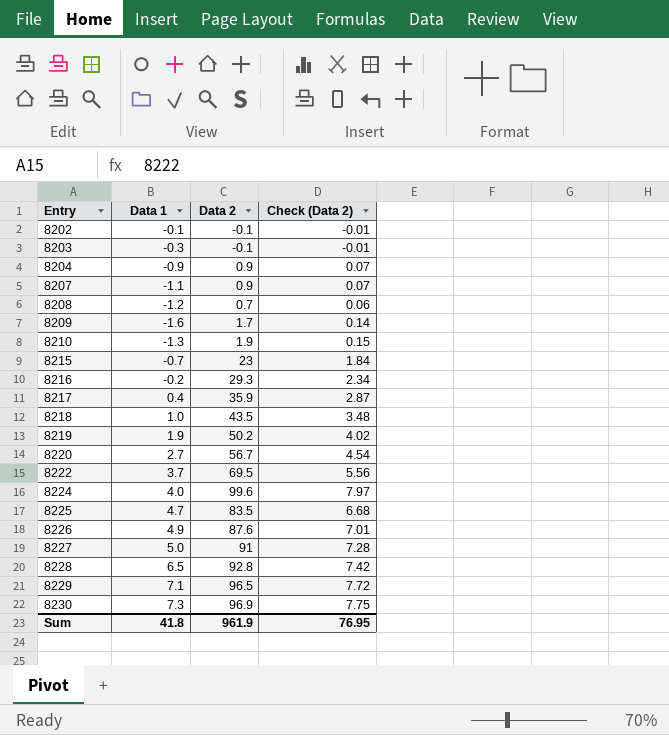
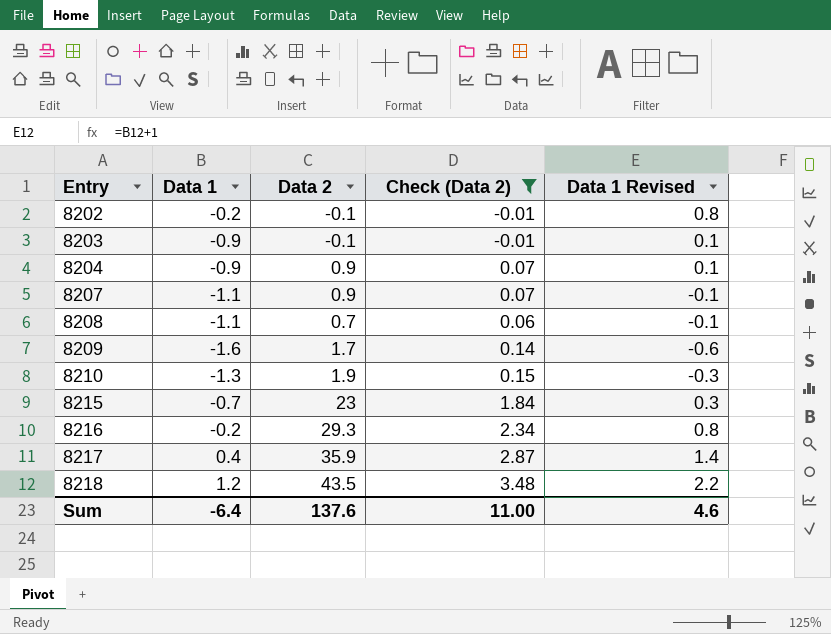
filter: none -> Check (Data 2) <= 3.48
column Data 1 Revised | formula: none -> [Data 1] + 1
8202 | Data 1: -0.1 -> -0.2
8203 | Data 1: -0.3 -> -0.9
8208 | Data 1: -1.2 -> -1.1
8218 | Data 1: 1.0 -> 1.2
Sum | Data 1: 41.8 -> -6.4
Sum | Data 2: 961.9 -> 137.6
Sum | Check (Data 2): 76.95 -> 11.00

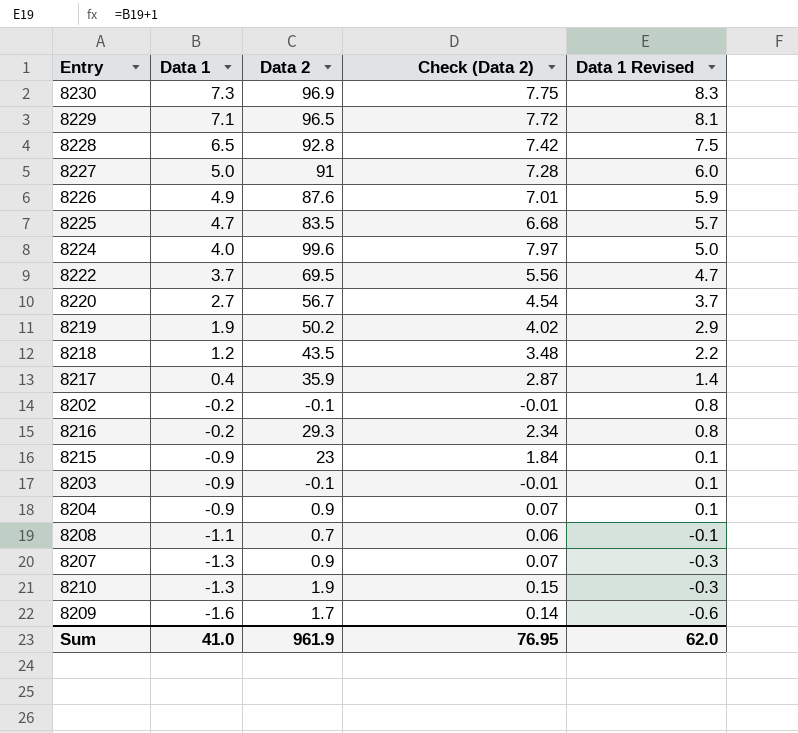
filter: Check (Data 2) <= 3.48 -> none
row order: Entry ascending -> Data 1 descending
8215 | Data 1: -0.7 -> -0.9
8215 | Data 1 Revised: 0.3 -> 0.1
8207 | Data 1: -1.1 -> -1.3
8207 | Data 1 Revised: -0.1 -> -0.3
Sum | Data 1: -6.4 -> 41.0
Sum | Data 2: 137.6 -> 961.9
Sum | Check (Data 2): 11.00 -> 76.95
Sum | Data 1 Revised: 4.6 -> 62.0

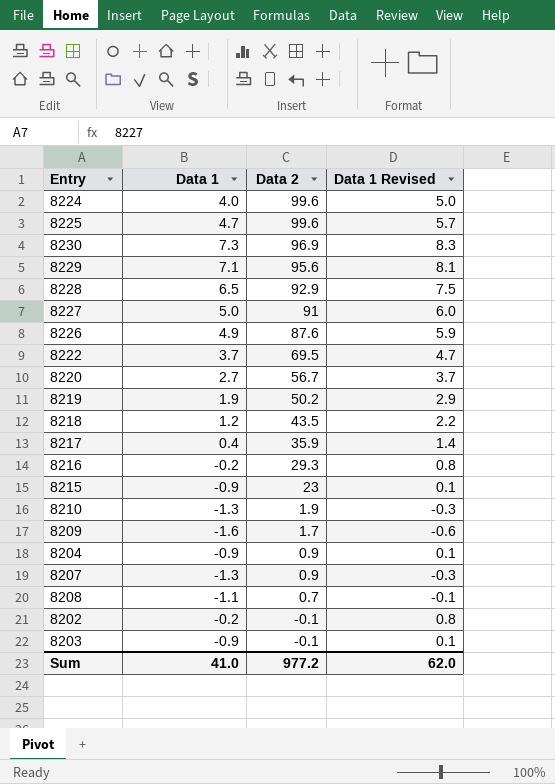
row order: Data 1 descending -> Data 2 descending
column Check (Data 2) | formula: [Data 2] * 0.08 -> none
8225 | Data 2: 83.5 -> 99.6
8229 | Data 2: 96.5 -> 95.6
8228 | Data 2: 92.8 -> 92.9
Sum | Data 2: 961.9 -> 977.2

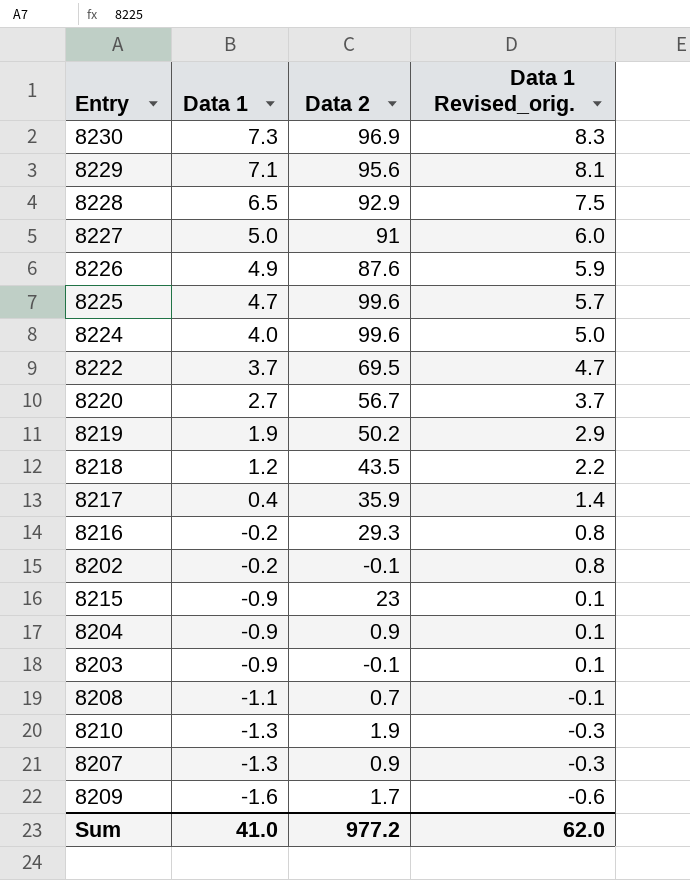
row order: Data 2 descending -> Data 1 descending
column name: Data 1 Revised -> Data 1 Revised_orig.

